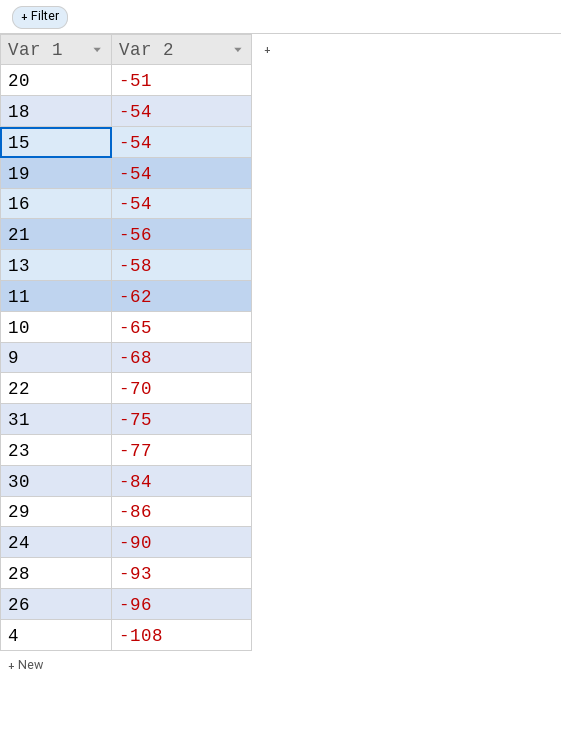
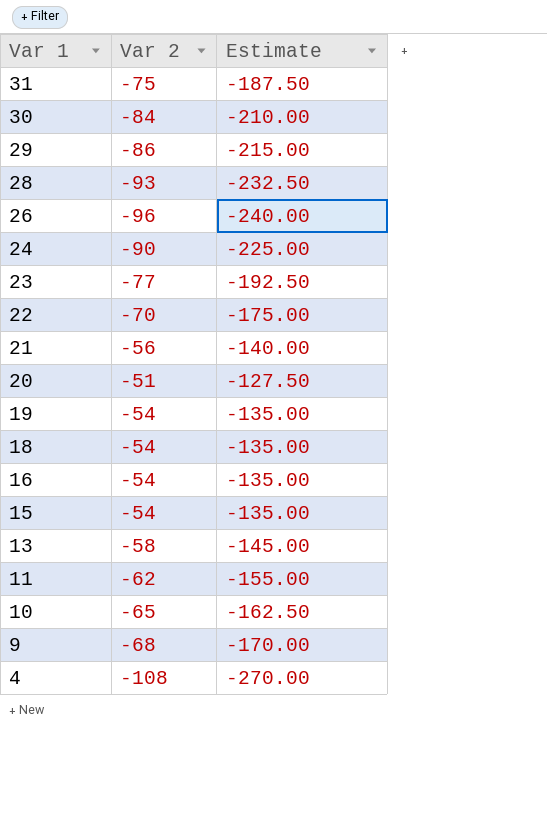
row order: Var 2 descending -> Var 1 descending
column Estimate | formula: none -> [Var 2] * 2.5

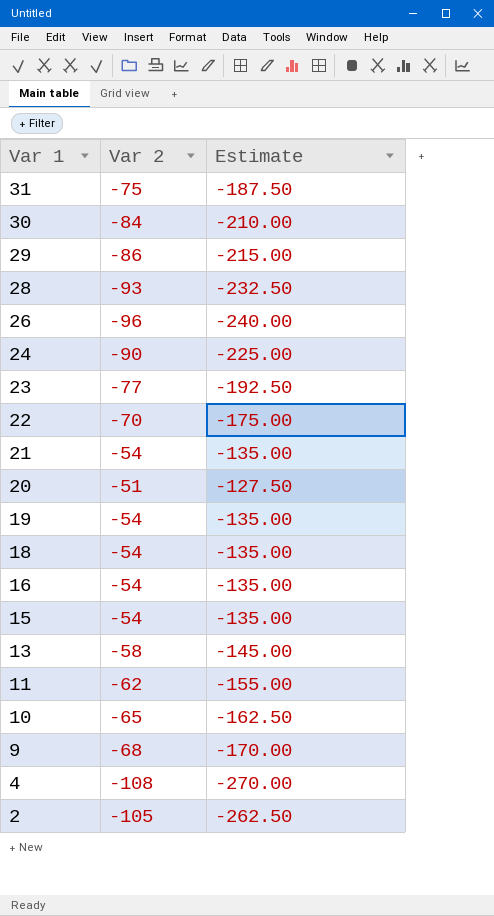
21 | Var 2: -56 -> -54
21 | Estimate: -140.00 -> -135.00
row 2: none -> -105 | -262.50

